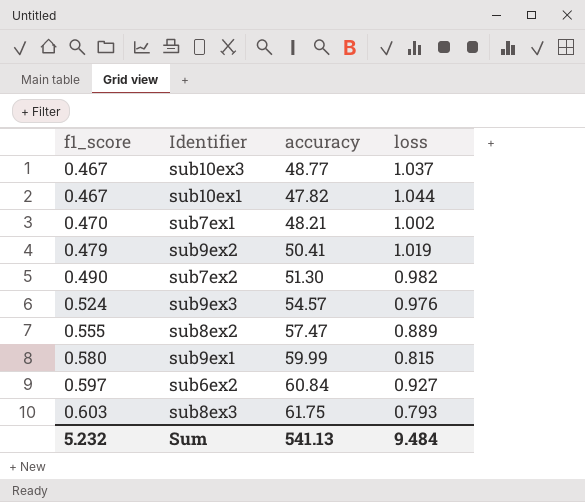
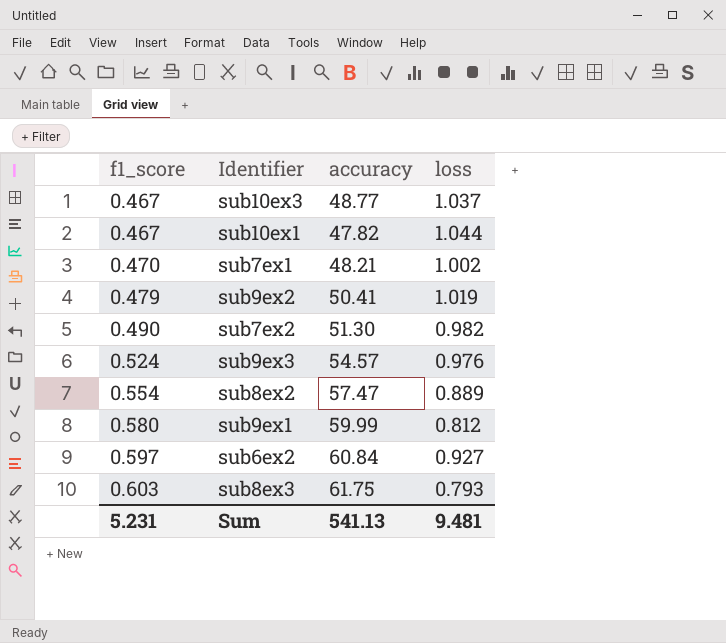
sub8ex2 | f1_score: 0.555 -> 0.554
sub9ex1 | loss: 0.815 -> 0.812
Sum | f1_score: 5.232 -> 5.231
Sum | loss: 9.484 -> 9.481

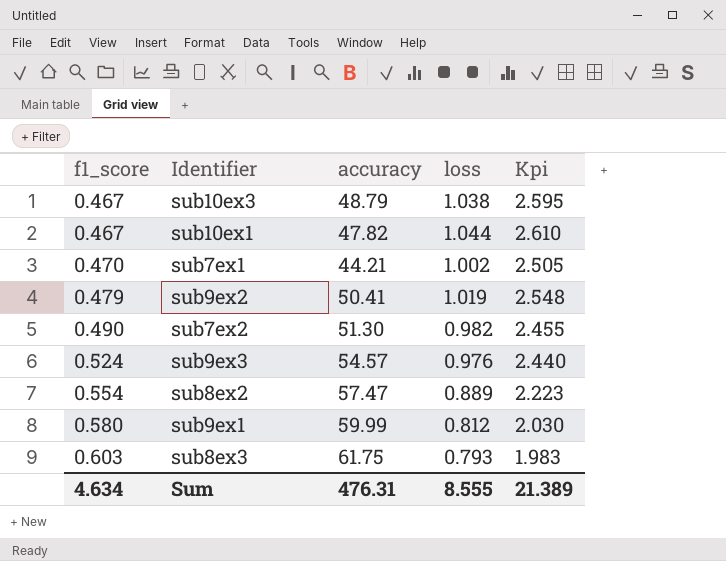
column Kpi | formula: none -> [loss] * 2.5
row sub6ex2: 0.597 | 60.84 | 0.927 -> none
sub10ex3 | accuracy: 48.77 -> 48.79
sub10ex3 | loss: 1.037 -> 1.038
sub7ex1 | accuracy: 48.21 -> 44.21
Sum | f1_score: 5.231 -> 4.634
Sum | accuracy: 541.13 -> 476.31
Sum | loss: 9.481 -> 8.555

